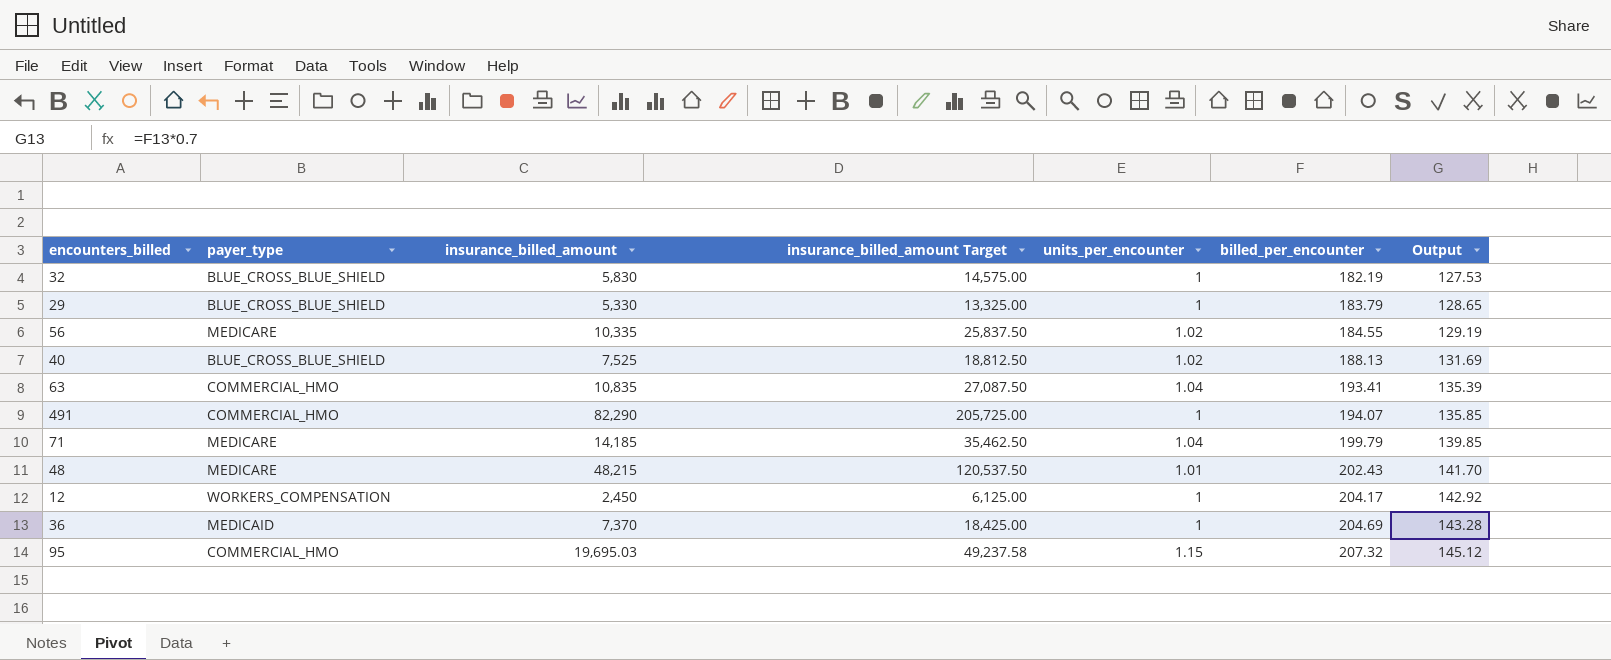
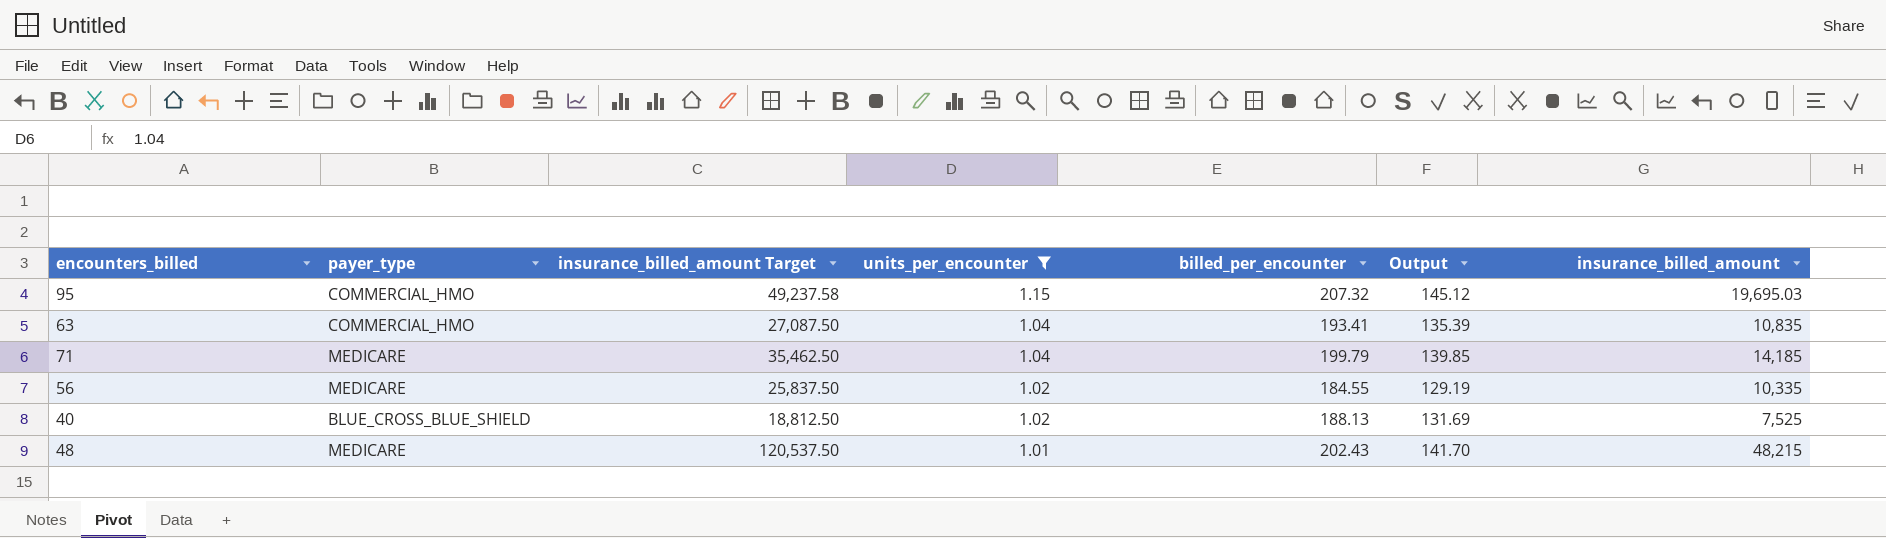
filter: none -> units_per_encounter != 1
row order: billed_per_encounter ascending -> units_per_encounter descending
column insurance_billed_amount | position: 3 -> 7

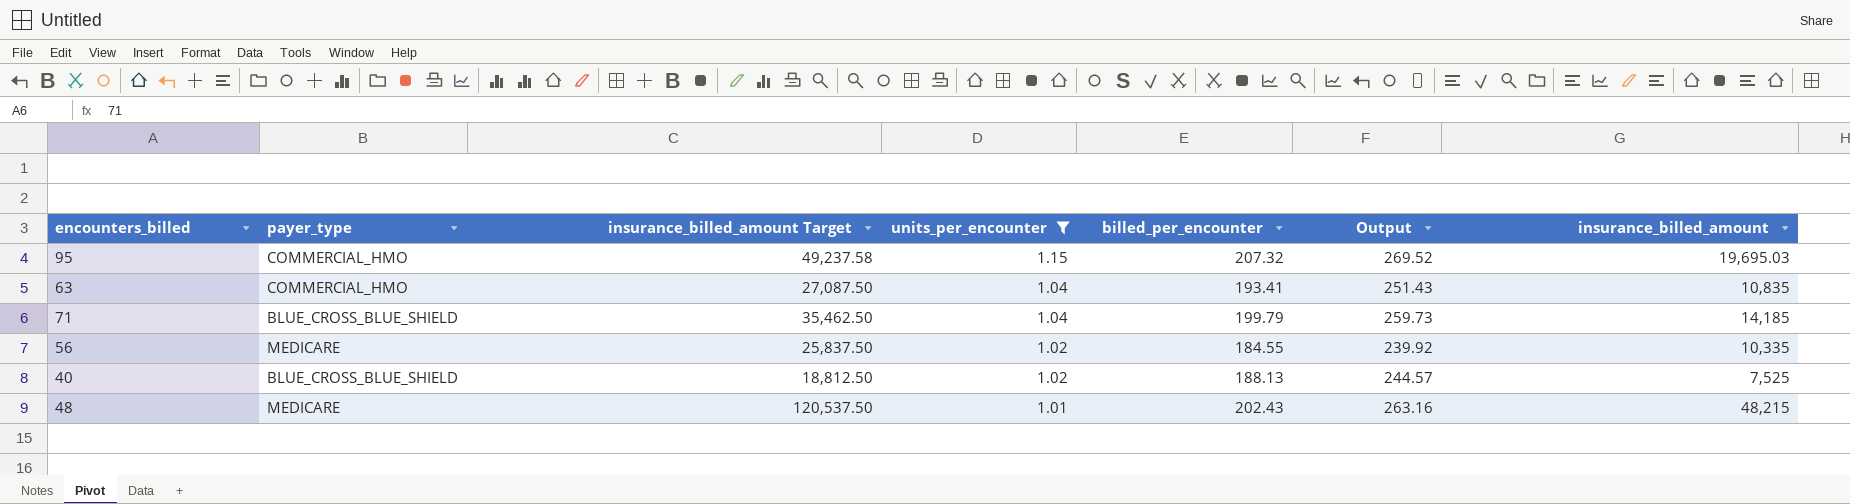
column Output | formula: [billed_per_encounter] * 0.7 -> [billed_per_encounter] * 1.3
71 | payer_type: MEDICARE -> BLUE_CROSS_BLUE_SHIELD

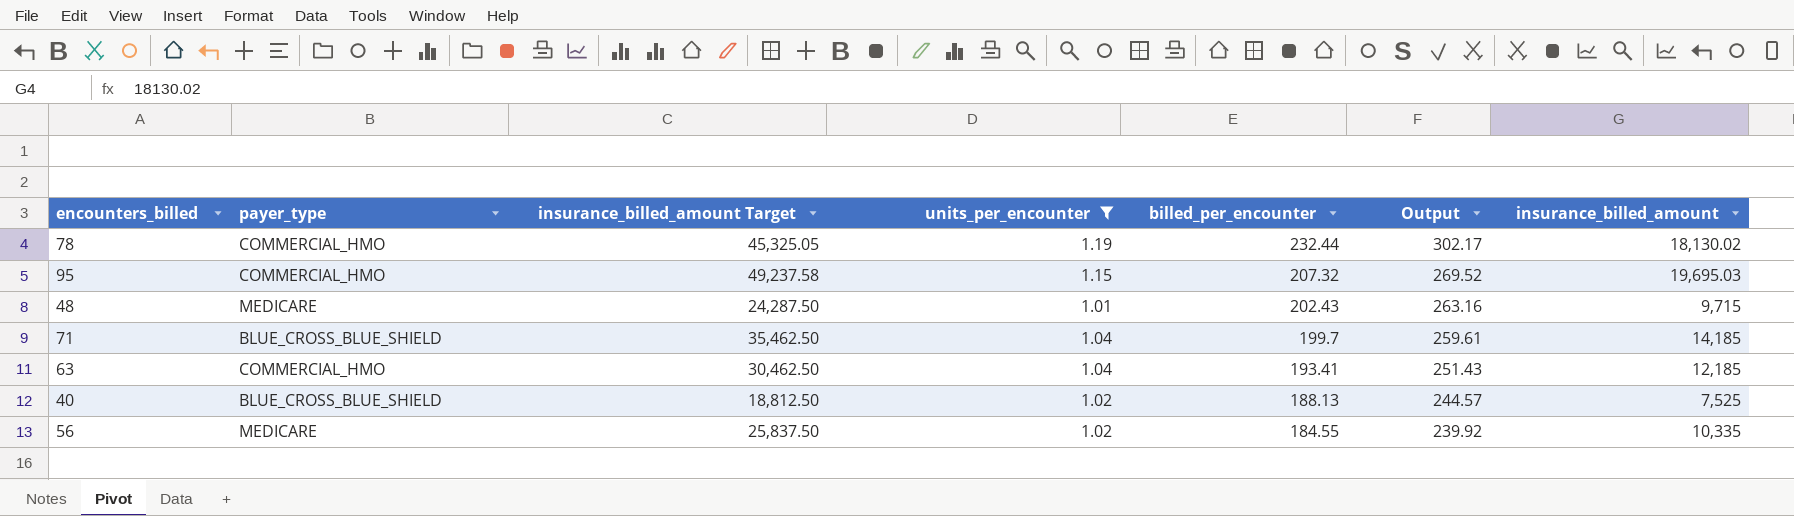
row order: units_per_encounter descending -> billed_per_encounter descending
row 78: none -> COMMERCIAL_HMO | 45,325.05 | 1.19 | 232.44 | 302.17 | 18,130.02
48 | insurance_billed_amount Target: 120,537.50 -> 24,287.50
48 | insurance_billed_amount: 48,215 -> 9,715
71 | billed_per_encounter: 199.79 -> 199.7
71 | Output: 259.73 -> 259.61
63 | insurance_billed_amount Target: 27,087.50 -> 30,462.50
63 | insurance_billed_amount: 10,835 -> 12,185

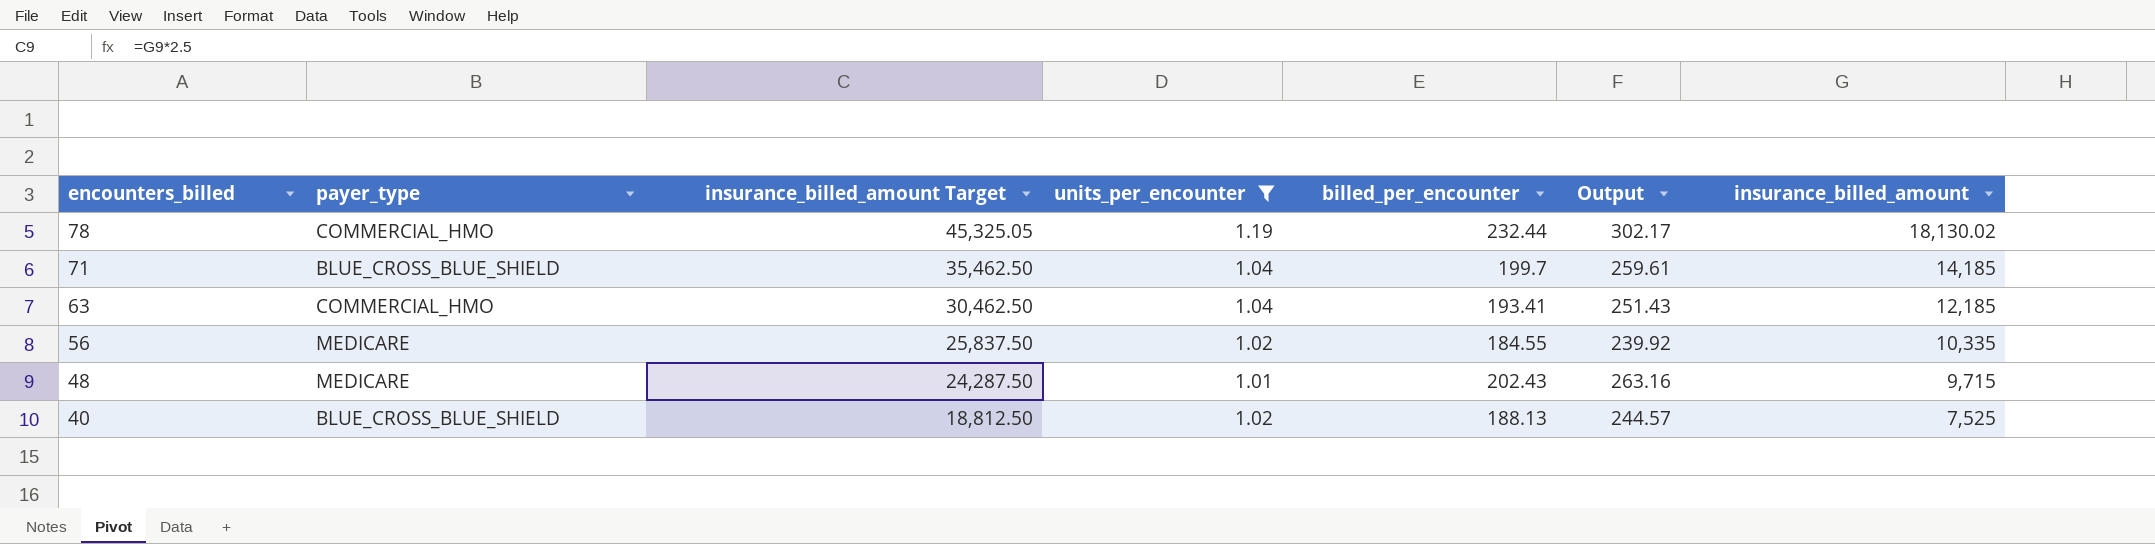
row order: billed_per_encounter descending -> encounters_billed descending
row 95: COMMERCIAL_HMO | 49,237.58 | 1.15 | 207.32 | 269.52 | 19,695.03 -> none

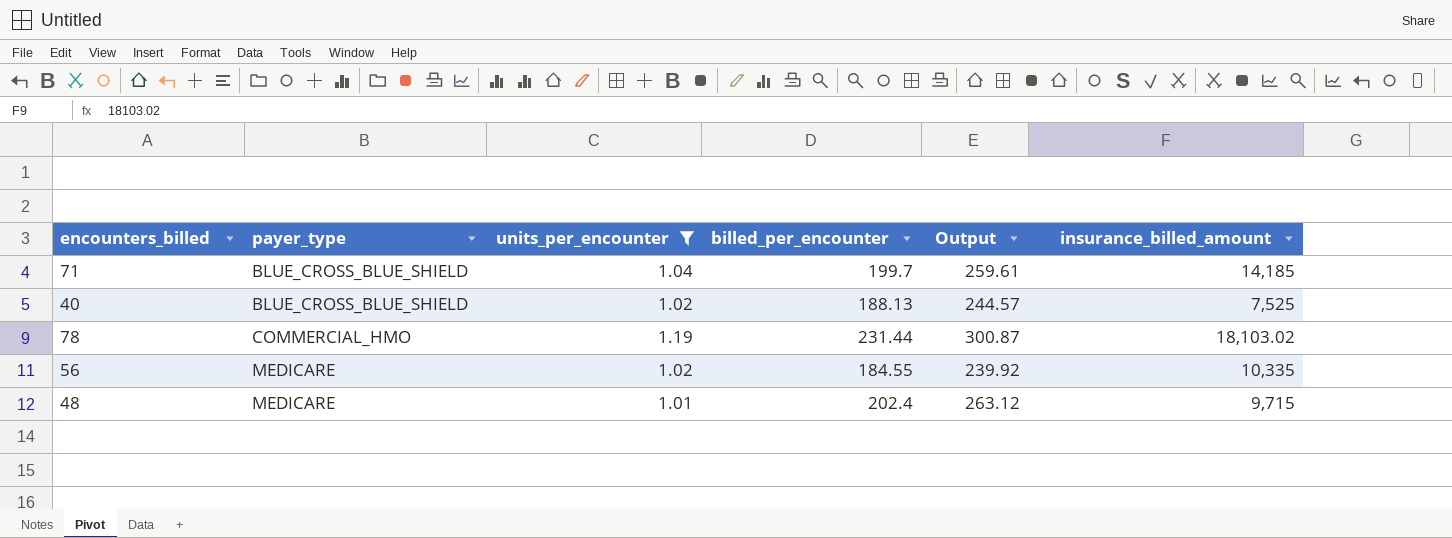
row order: encounters_billed descending -> payer_type ascending
column insurance_billed_amount Target | formula: [insurance_billed_amount] * 2.5 -> none
row 63: COMMERCIAL_HMO | 30,462.50 | 1.04 | 193.41 | 251.43 | 12,185 -> none
78 | billed_per_encounter: 232.44 -> 231.44
78 | Output: 302.17 -> 300.87
78 | insurance_billed_amount: 18,130.02 -> 18,103.02
48 | billed_per_encounter: 202.43 -> 202.4
48 | Output: 263.16 -> 263.12

